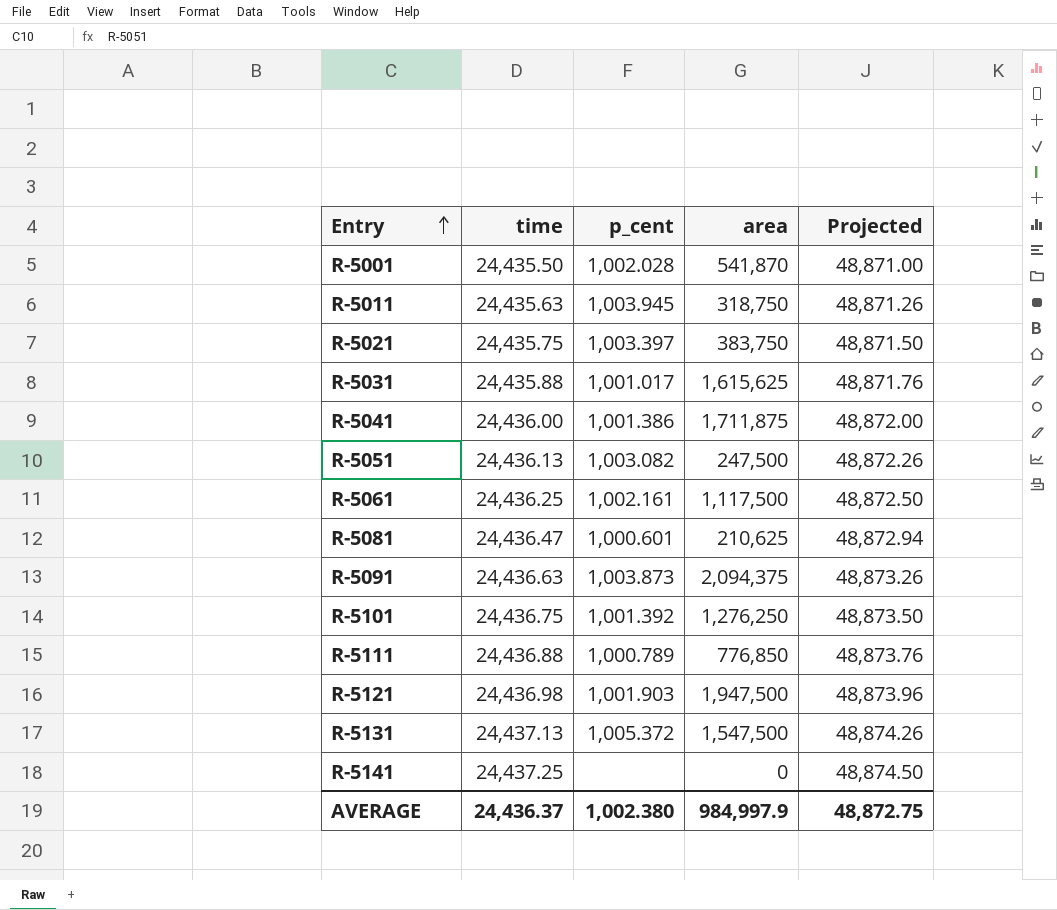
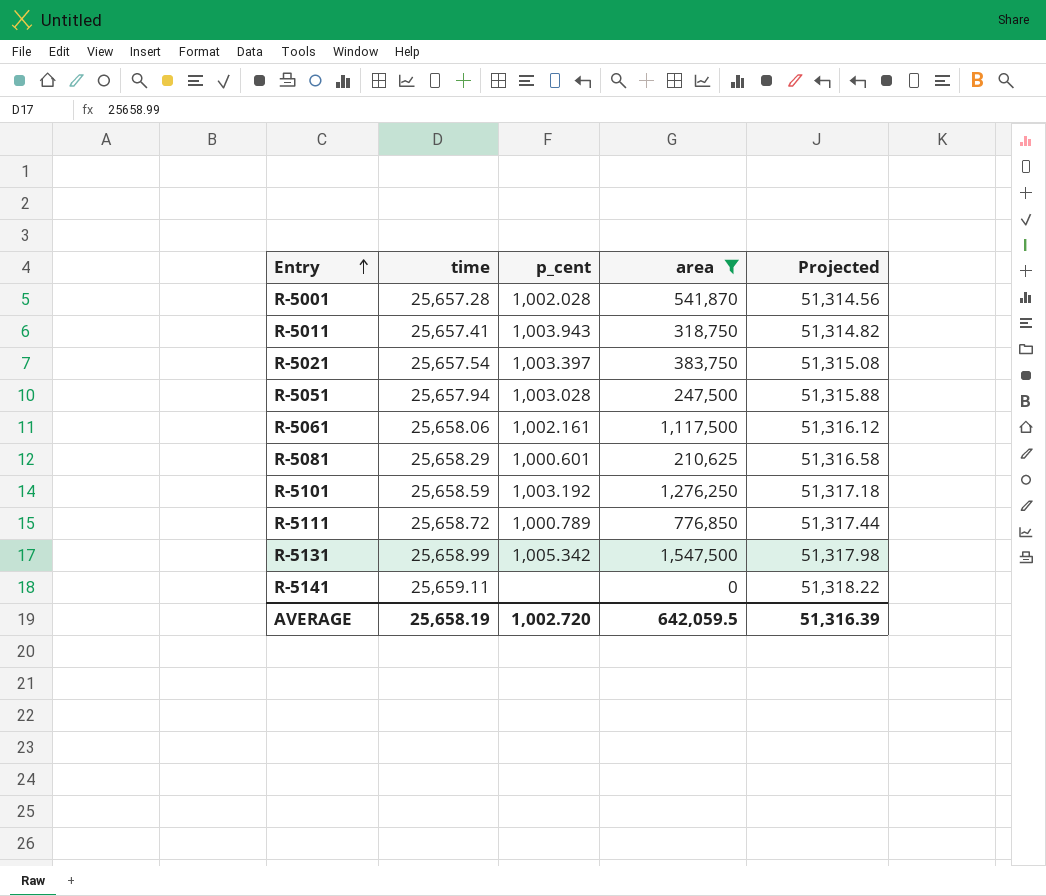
filter: none -> area <= 1,547,500
R-5001 | time: 24,435.50 -> 25,657.28
R-5001 | Projected: 48,871.00 -> 51,314.56
R-5011 | time: 24,435.63 -> 25,657.41
R-5011 | p_cent: 1,003.945 -> 1,003.943
R-5011 | Projected: 48,871.26 -> 51,314.82
R-5021 | time: 24,435.75 -> 25,657.54
R-5021 | Projected: 48,871.50 -> 51,315.08
R-5051 | time: 24,436.13 -> 25,657.94
R-5051 | p_cent: 1,003.082 -> 1,003.028
R-5051 | Projected: 48,872.26 -> 51,315.88
R-5061 | time: 24,436.25 -> 25,658.06
R-5061 | Projected: 48,872.50 -> 51,316.12
R-5081 | time: 24,436.47 -> 25,658.29
R-5081 | Projected: 48,872.94 -> 51,316.58
R-5101 | time: 24,436.75 -> 25,658.59
R-5101 | p_cent: 1,001.392 -> 1,003.192
R-5101 | Projected: 48,873.50 -> 51,317.18
R-5111 | time: 24,436.88 -> 25,658.72
R-5111 | Projected: 48,873.76 -> 51,317.44
R-5131 | time: 24,437.13 -> 25,658.99
R-5131 | p_cent: 1,005.372 -> 1,005.342
R-5131 | Projected: 48,874.26 -> 51,317.98
R-5141 | time: 24,437.25 -> 25,659.11
R-5141 | Projected: 48,874.50 -> 51,318.22
AVERAGE | time: 24,436.37 -> 25,658.19
AVERAGE | p_cent: 1,002.380 -> 1,002.720
AVERAGE | area: 984,997.9 -> 642,059.5
AVERAGE | Projected: 48,872.75 -> 51,316.39

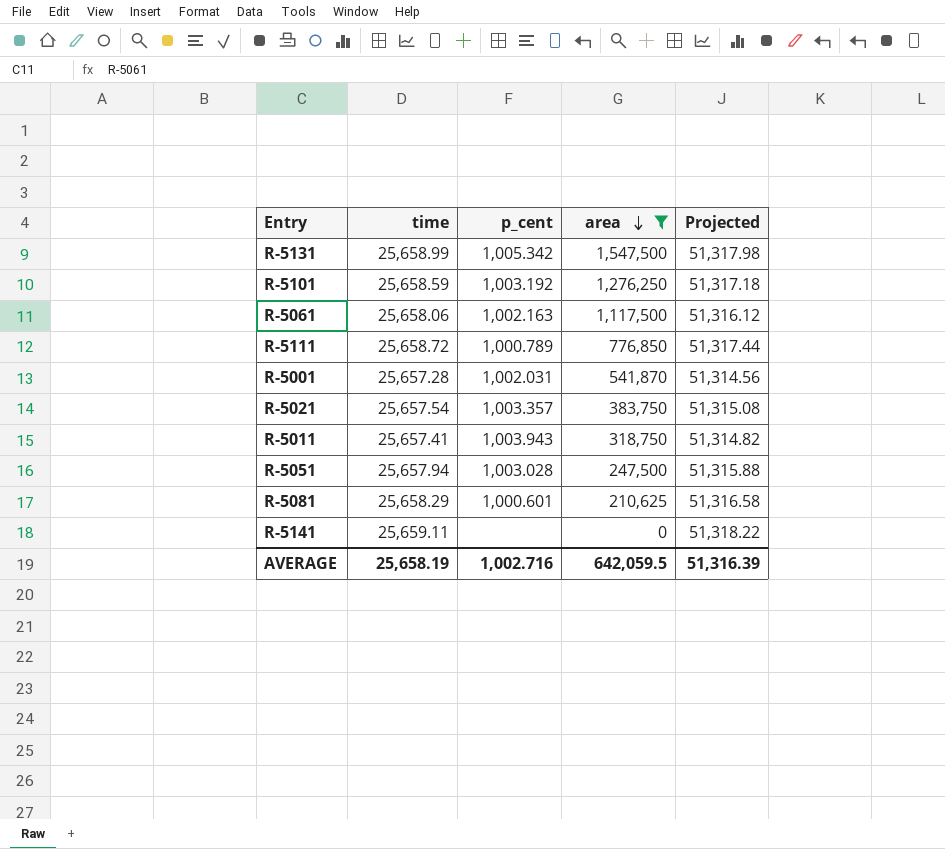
row order: Entry ascending -> area descending
R-5061 | p_cent: 1,002.161 -> 1,002.163
R-5001 | p_cent: 1,002.028 -> 1,002.031
R-5021 | p_cent: 1,003.397 -> 1,003.357
AVERAGE | p_cent: 1,002.720 -> 1,002.716

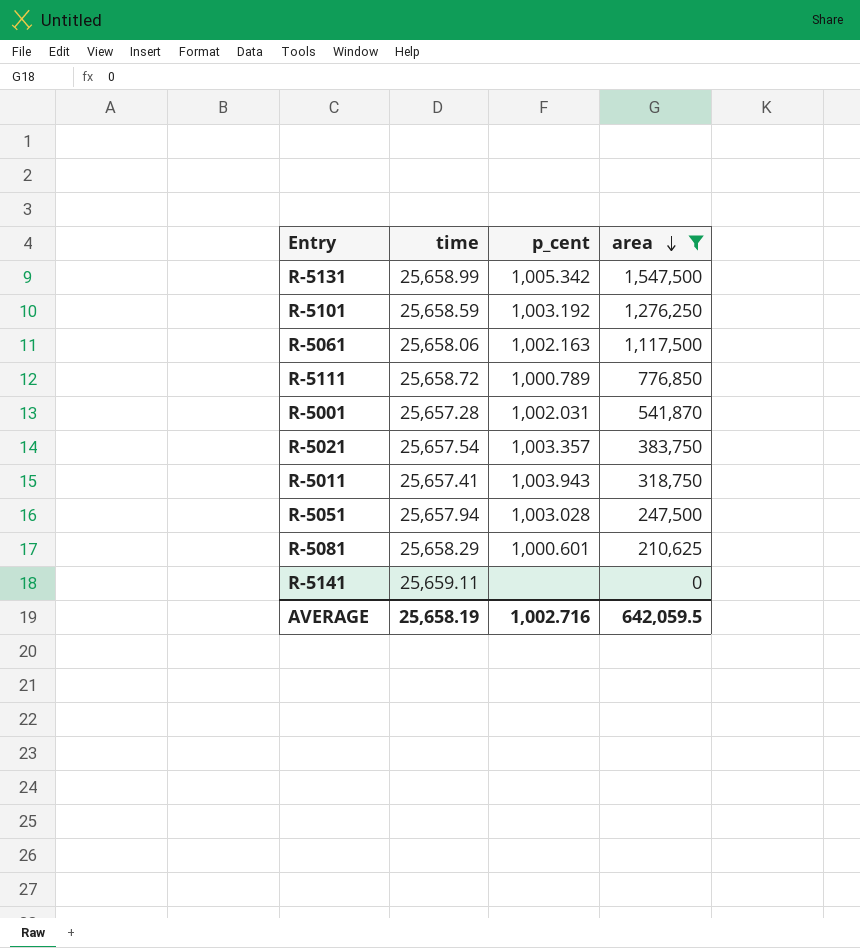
column Projected | formula: [time] * 2 -> none

